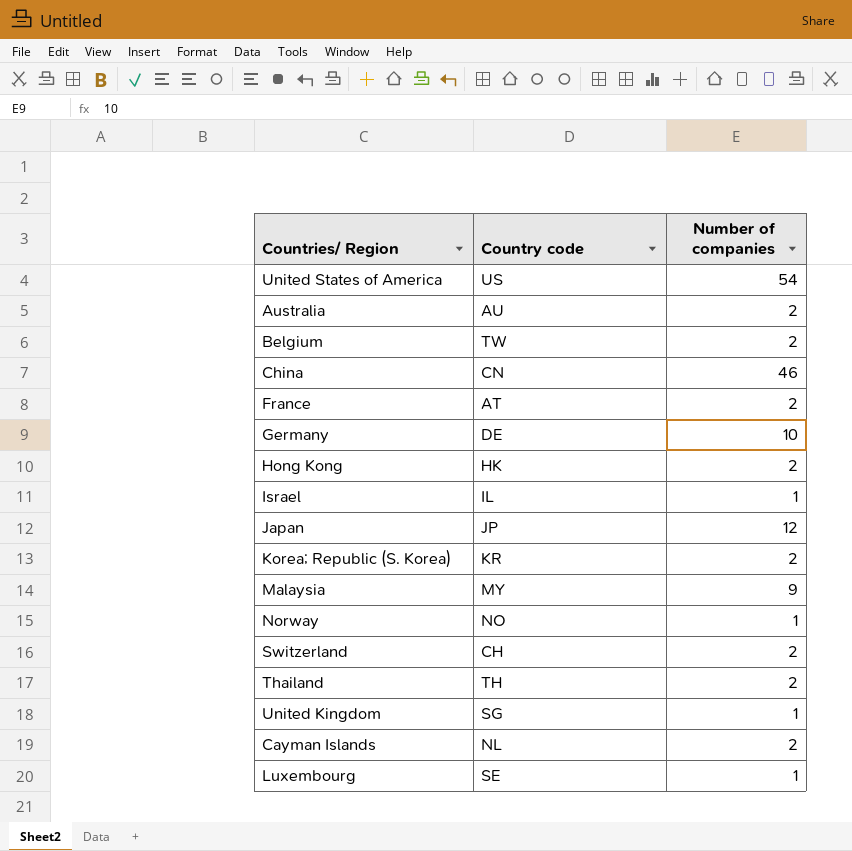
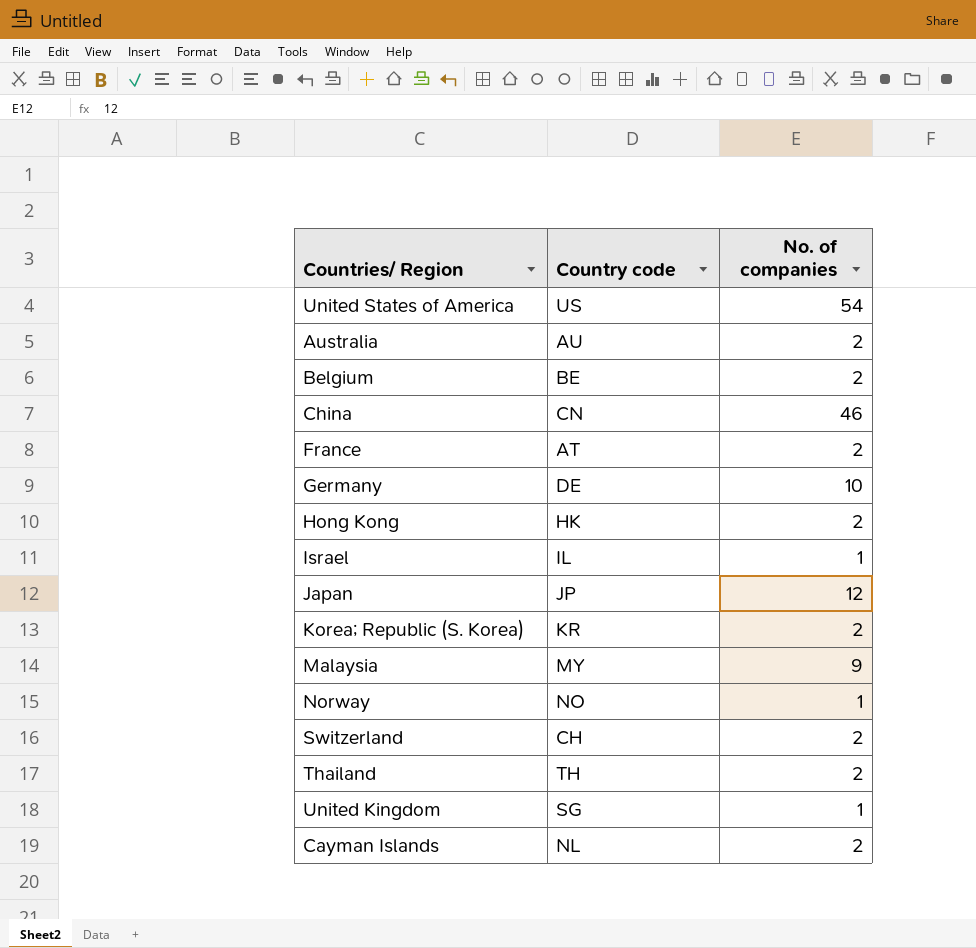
column name: Number of companies -> No. of companies
row Luxembourg: SE | 1 -> none
Belgium | Country code: TW -> BE

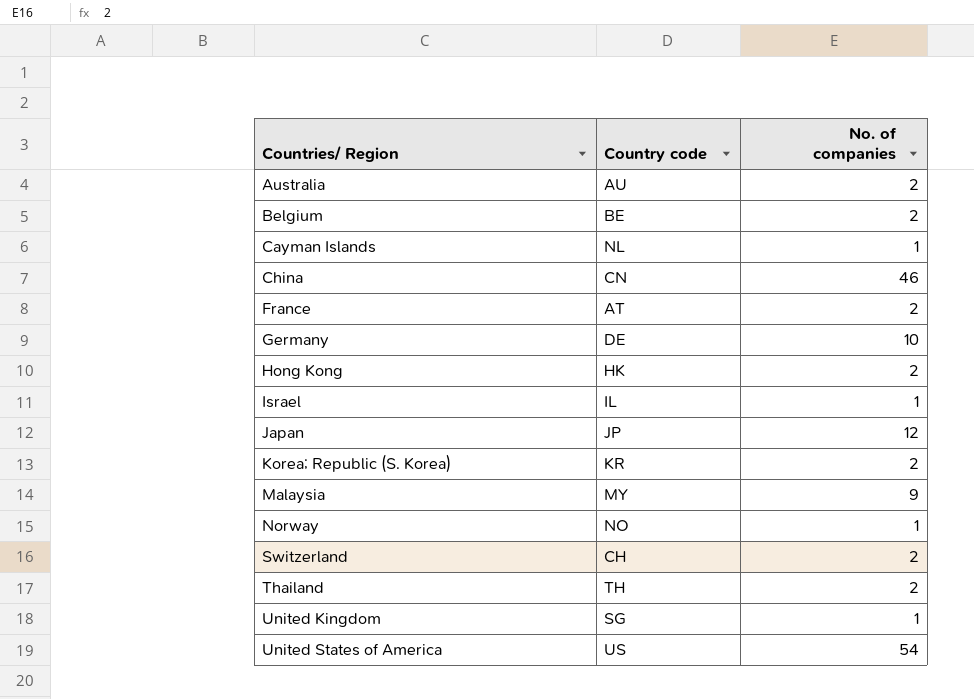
row order: none -> Countries/ Region ascending
Cayman Islands | No. of companies: 2 -> 1

